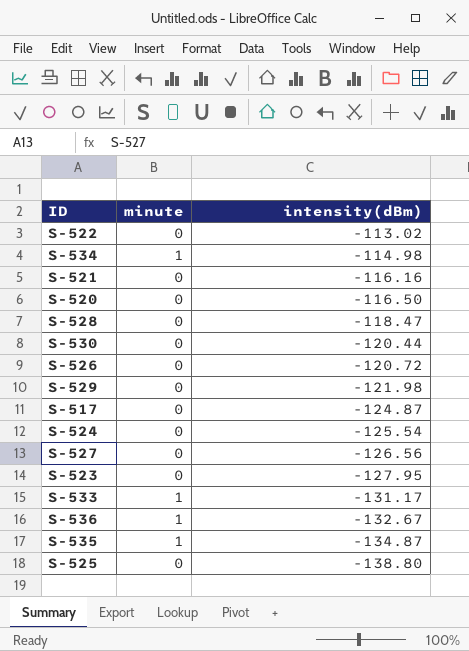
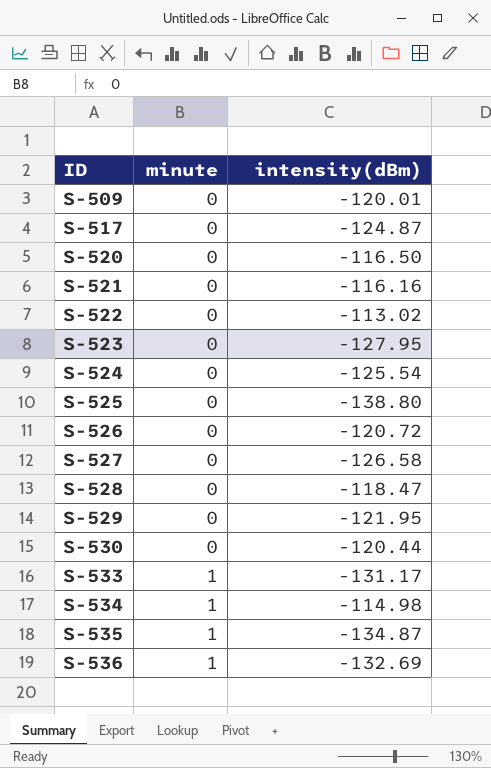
row order: intensity(dBm) descending -> ID ascending
row S-509: none -> 0 | -120.01
S-527 | intensity(dBm): -126.56 -> -126.58
S-529 | intensity(dBm): -121.98 -> -121.95
S-536 | intensity(dBm): -132.67 -> -132.69

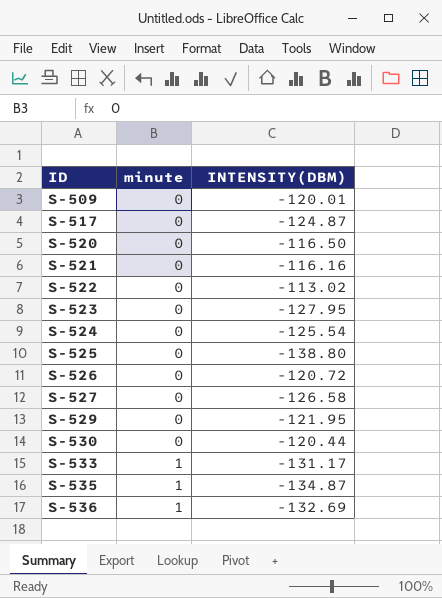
column name: intensity(dBm) -> INTENSITY(DBM)
row S-528: 0 | -118.47 -> none
row S-534: 1 | -114.98 -> none

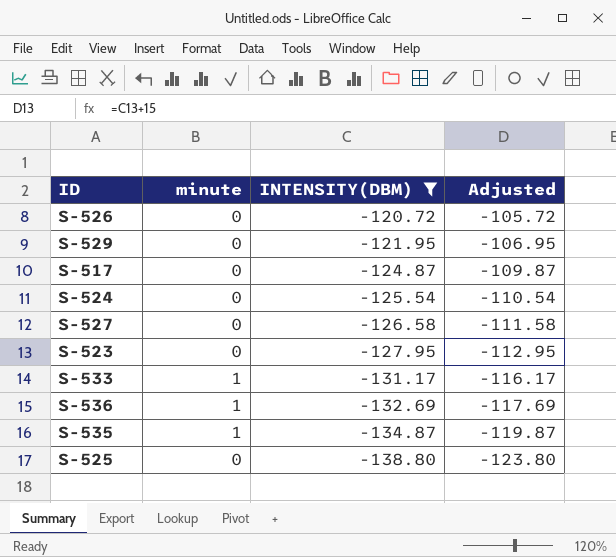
filter: none -> INTENSITY(DBM) <= -120.72
row order: ID ascending -> INTENSITY(DBM) descending
column Adjusted | formula: none -> [INTENSITY(DBM)] + 15

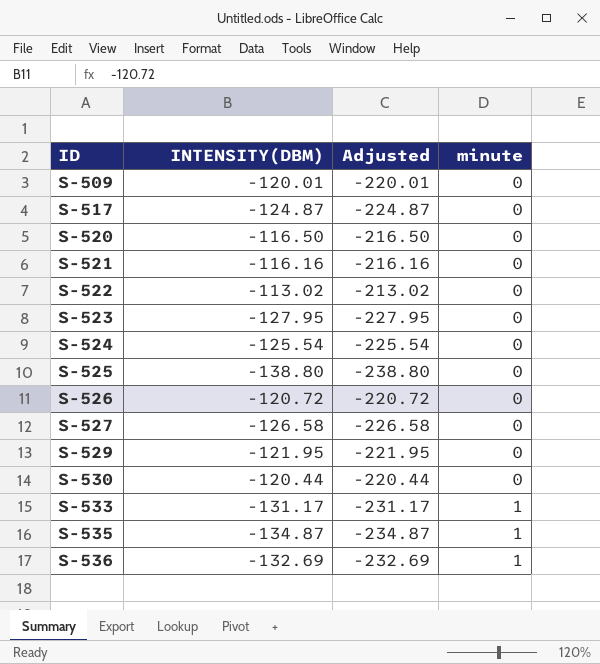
filter: INTENSITY(DBM) <= -120.72 -> none
row order: INTENSITY(DBM) descending -> ID ascending
column Adjusted | formula: [INTENSITY(DBM)] + 15 -> [INTENSITY(DBM)] - 100
column minute | position: 2 -> 4

